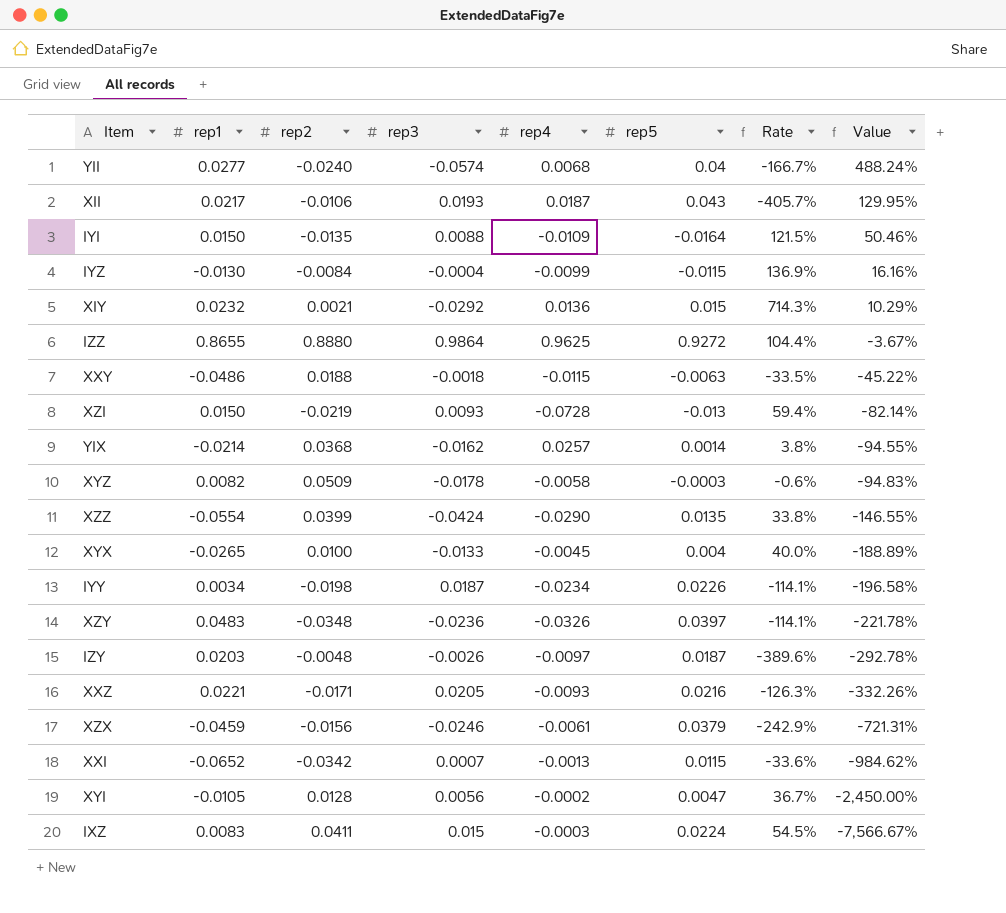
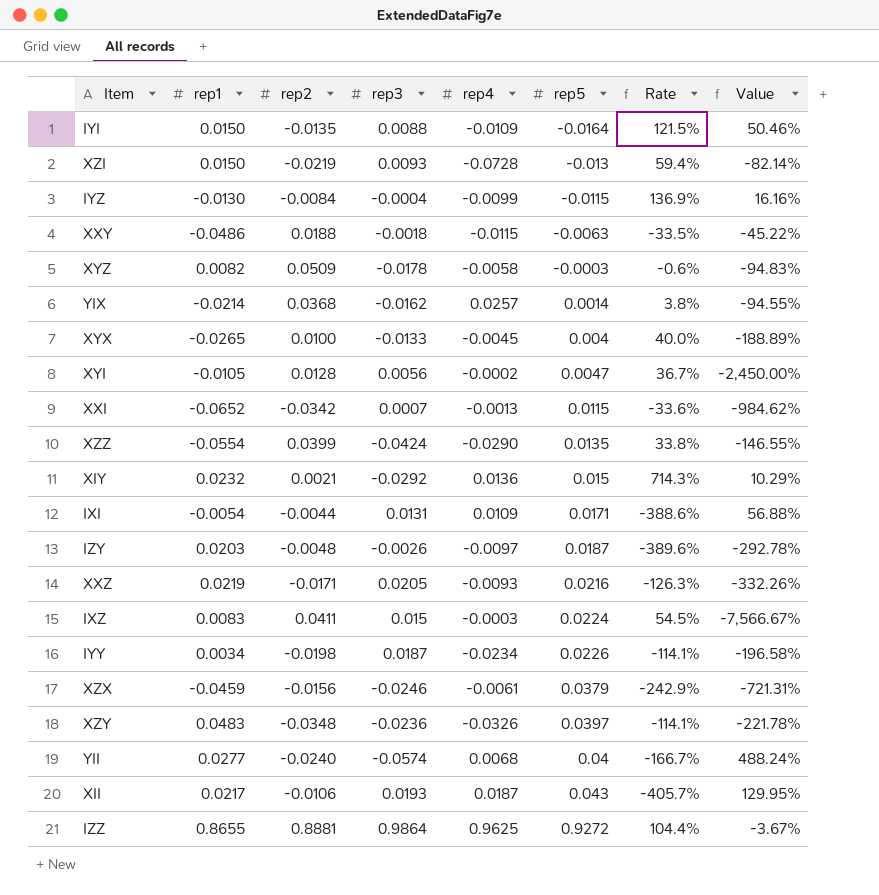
row order: Value descending -> rep5 ascending
row IXI: none -> -0.0054 | -0.0044 | 0.0131 | 0.0109 | 0.0171 | -388.6% | 56.88%
XXZ | rep1: 0.0221 -> 0.0219
IZZ | rep2: 0.8880 -> 0.8881

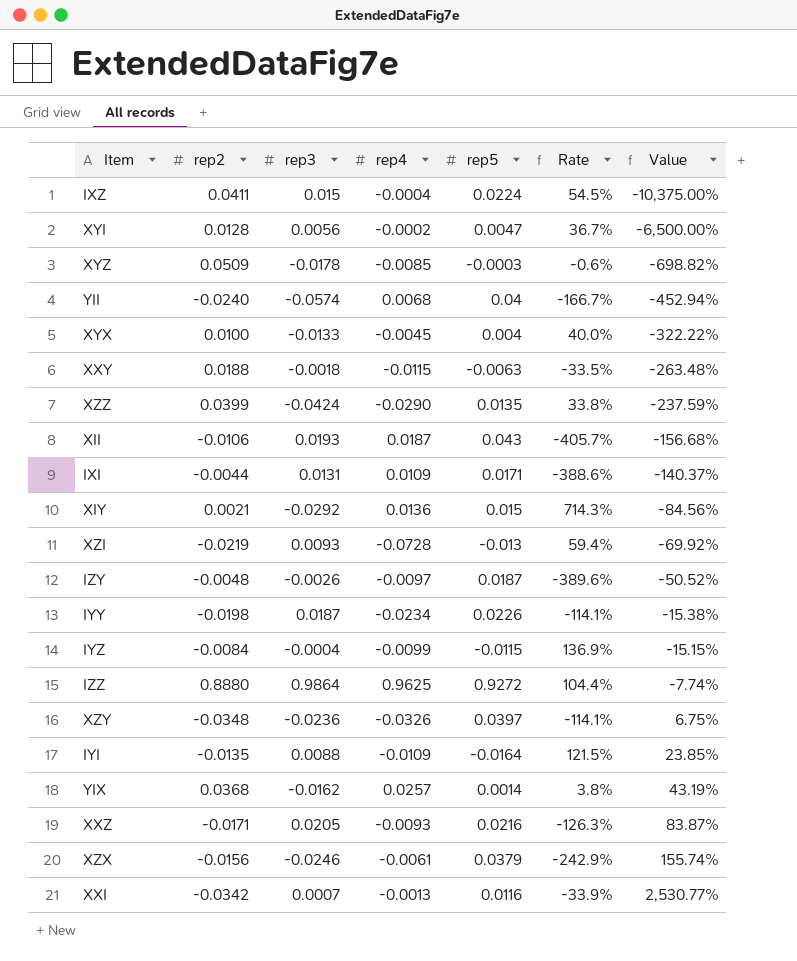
row order: rep5 ascending -> Value ascending
column rep1 | position: 2 -> none
column Value | formula: ([rep5] - [rep4]) / [rep4] -> ([rep2] - [rep4]) / [rep4]
IXZ | rep4: -0.0003 -> -0.0004
XYZ | rep4: -0.0058 -> -0.0085
IZZ | rep2: 0.8881 -> 0.8880
XXI | rep5: 0.0115 -> 0.0116
XXI | Rate: -33.6% -> -33.9%

